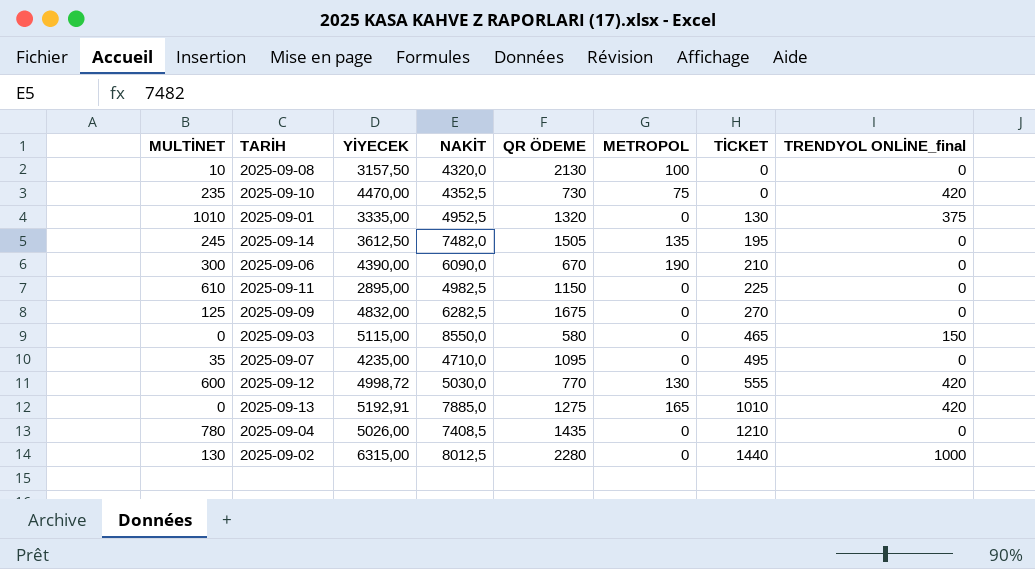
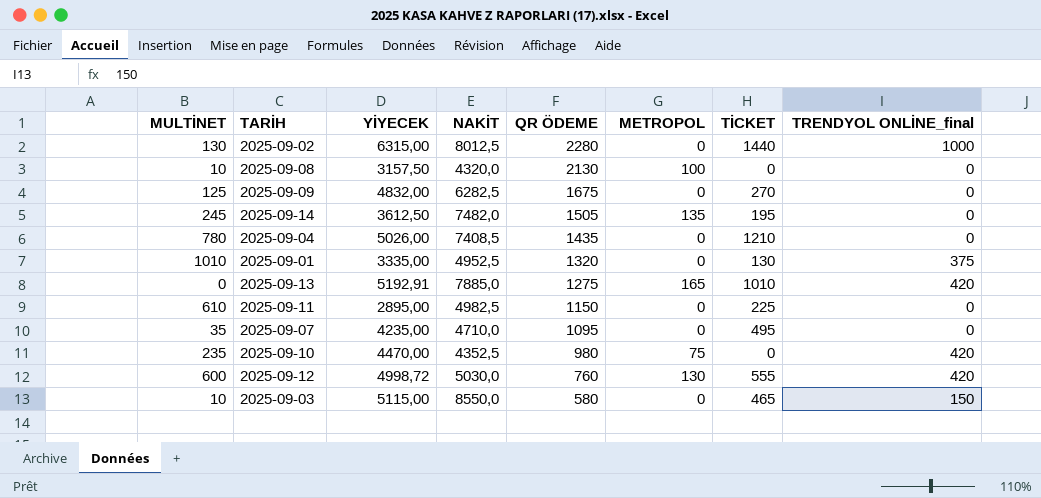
row order: TİCKET ascending -> QR ÖDEME descending
row 2025-09-06: 300 | 4390,00 | 6090,0 | 670 | 190 | 210 | 0 -> none
2025-09-10 | QR ÖDEME: 730 -> 980
2025-09-12 | QR ÖDEME: 770 -> 760
2025-09-03 | MULTİNET: 0 -> 10

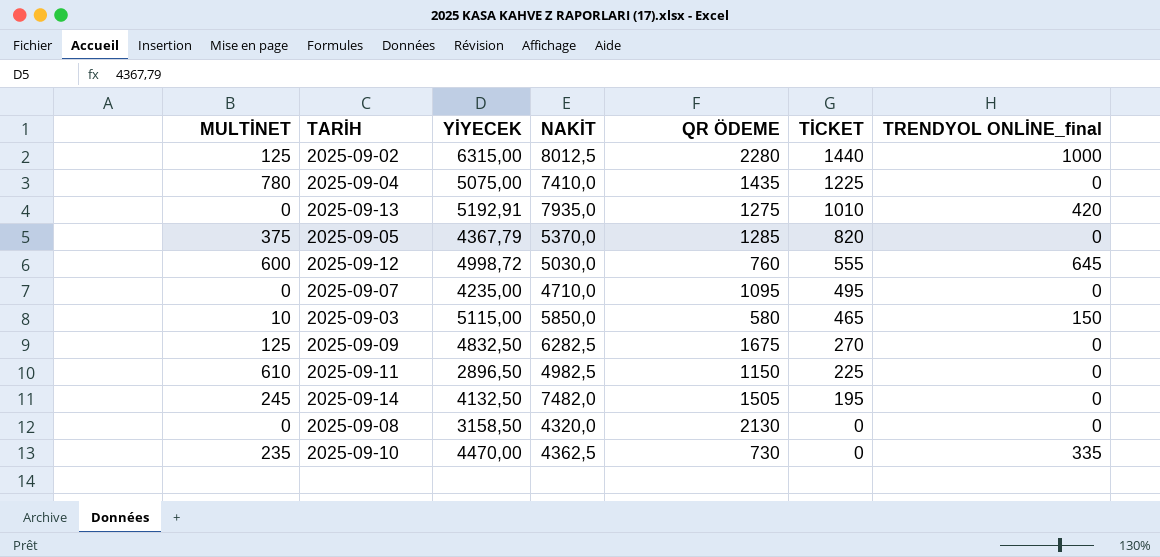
row order: QR ÖDEME descending -> TİCKET descending
column METROPOL | position: 6 -> none
row 2025-09-01: 1010 | 3335,00 | 4952,5 | 1320 | 0 | 130 | 375 -> none
2025-09-02 | MULTİNET: 130 -> 125
2025-09-04 | YİYECEK: 5026,00 -> 5075,00
2025-09-04 | NAKİT: 7408,5 -> 7410,0
2025-09-04 | TİCKET: 1210 -> 1225
2025-09-13 | NAKİT: 7885,0 -> 7935,0
row 2025-09-05: none -> 375 | 4367,79 | 5370,0 | 1285 | 820 | 0
2025-09-12 | TRENDYOL ONLİNE_final: 420 -> 645
2025-09-07 | MULTİNET: 35 -> 0
2025-09-03 | NAKİT: 8550,0 -> 5850,0
2025-09-09 | YİYECEK: 4832,00 -> 4832,50
2025-09-11 | YİYECEK: 2895,00 -> 2896,50
2025-09-14 | YİYECEK: 3612,50 -> 4132,50
2025-09-08 | MULTİNET: 10 -> 0
2025-09-08 | YİYECEK: 3157,50 -> 3158,50
2025-09-10 | NAKİT: 4352,5 -> 4362,5
2025-09-10 | QR ÖDEME: 980 -> 730
2025-09-10 | TRENDYOL ONLİNE_final: 420 -> 335

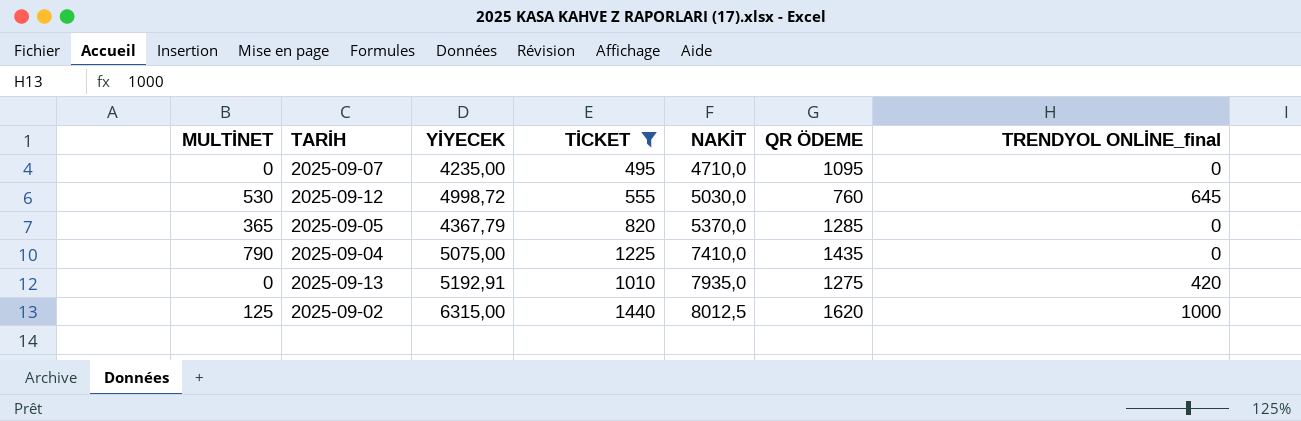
filter: none -> TİCKET >= 495
row order: TİCKET descending -> NAKİT ascending
column TİCKET | position: 6 -> 4
2025-09-12 | MULTİNET: 600 -> 530
2025-09-05 | MULTİNET: 375 -> 365
2025-09-04 | MULTİNET: 780 -> 790
2025-09-02 | QR ÖDEME: 2280 -> 1620

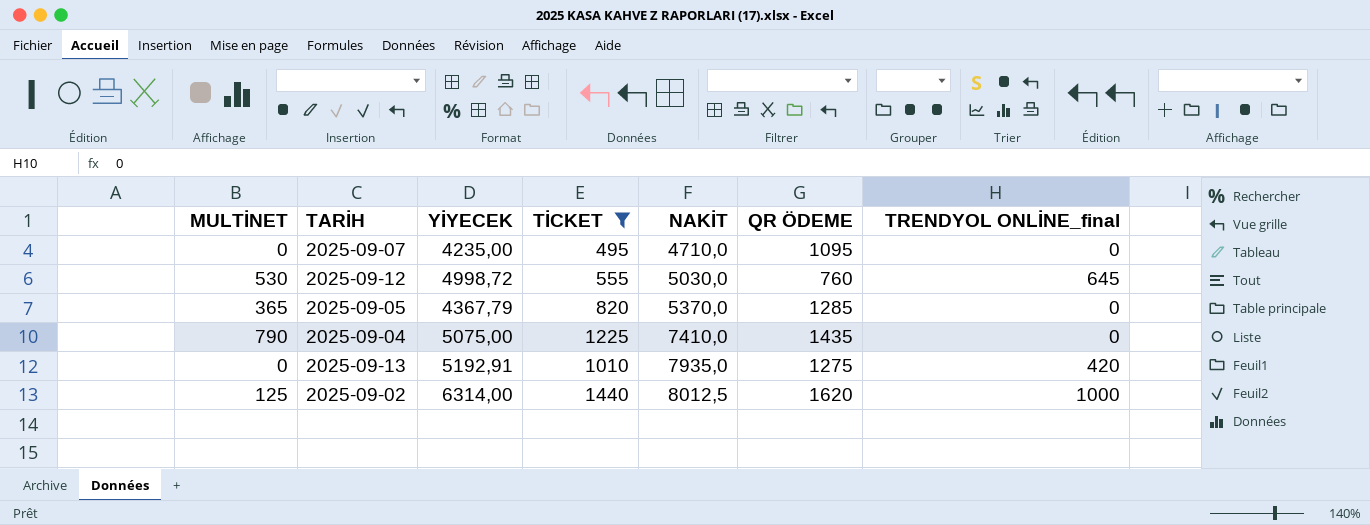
2025-09-02 | YİYECEK: 6315,00 -> 6314,00

